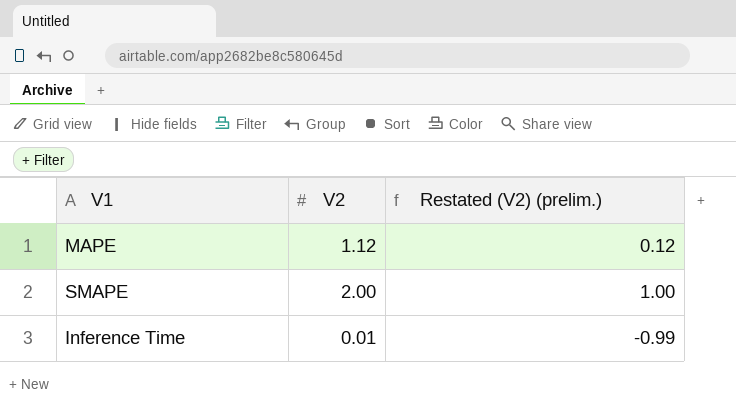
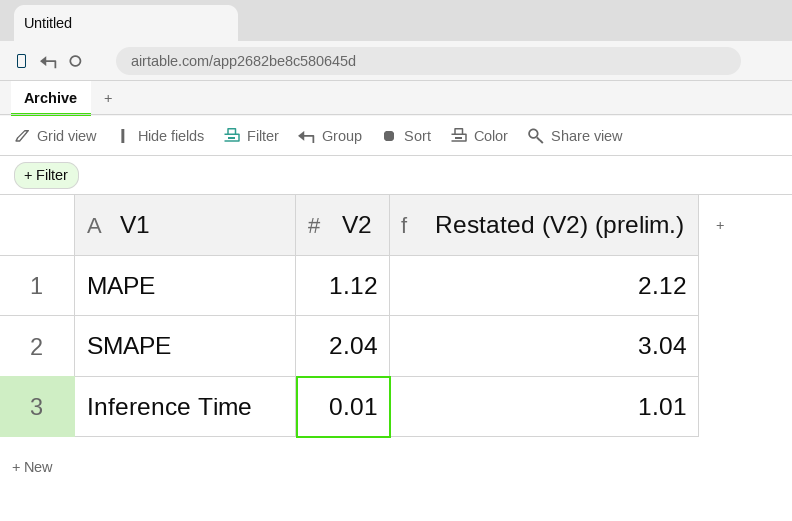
column Restated (V2) (prelim.) | formula: [V2] - 1 -> [V2] + 1
SMAPE | V2: 2.00 -> 2.04

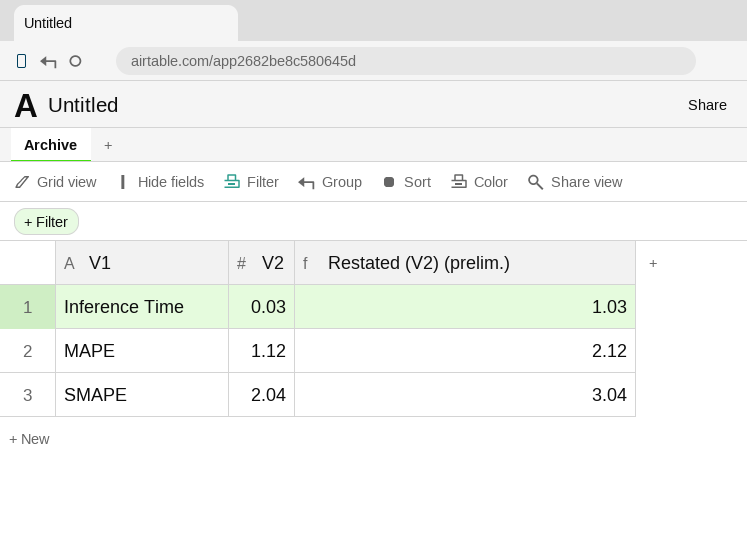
row order: none -> V1 ascending
Inference Time | V2: 0.01 -> 0.03
Inference Time | Restated (V2) (prelim.): 1.01 -> 1.03

